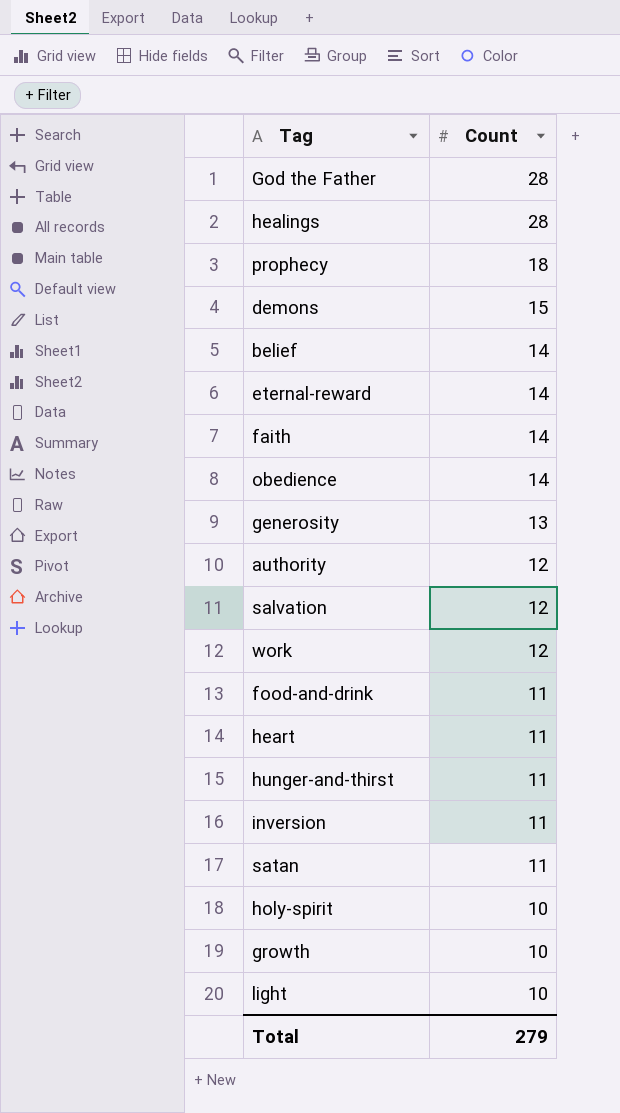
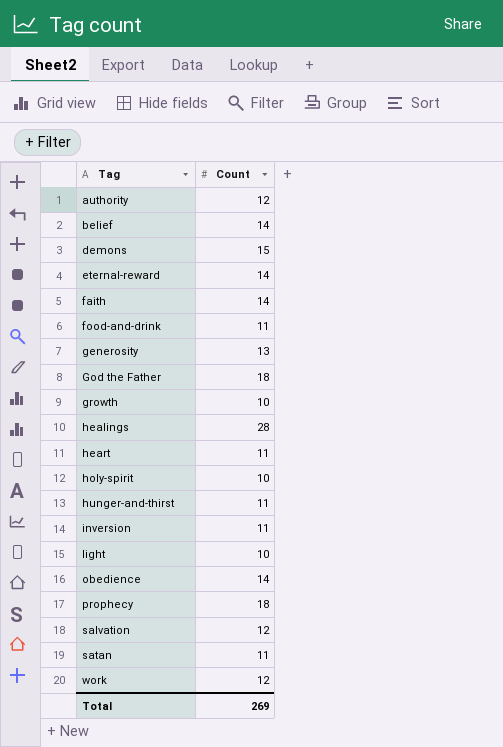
row order: Count descending -> Tag ascending
God the Father | Count: 28 -> 18
Total | Count: 279 -> 269

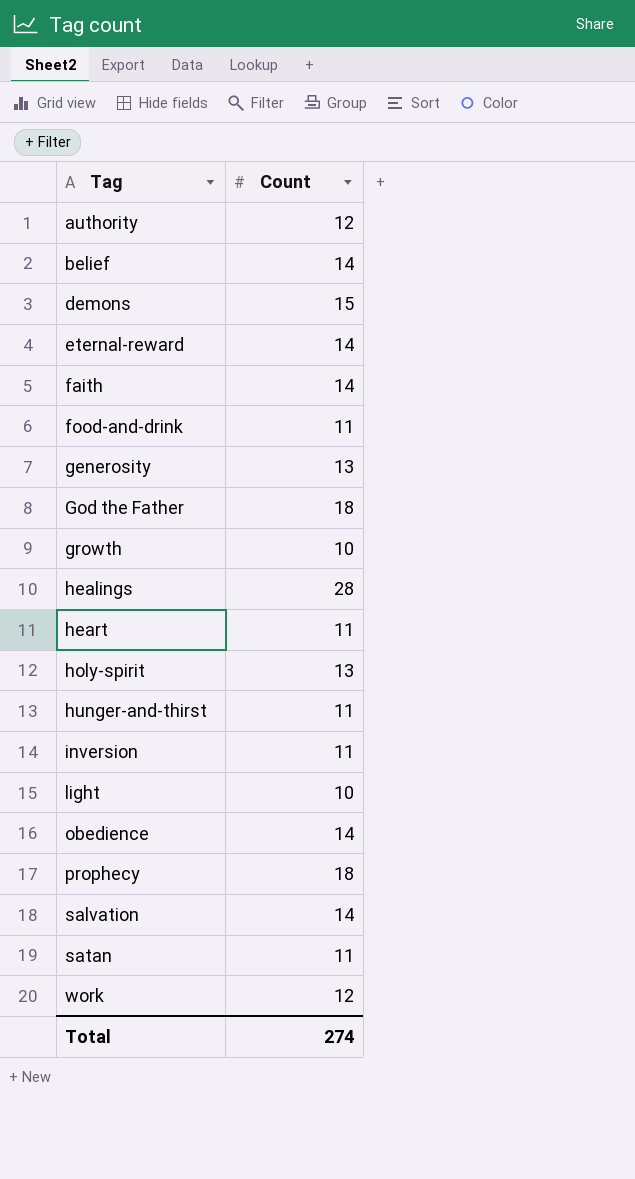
holy-spirit | Count: 10 -> 13
salvation | Count: 12 -> 14
Total | Count: 269 -> 274

